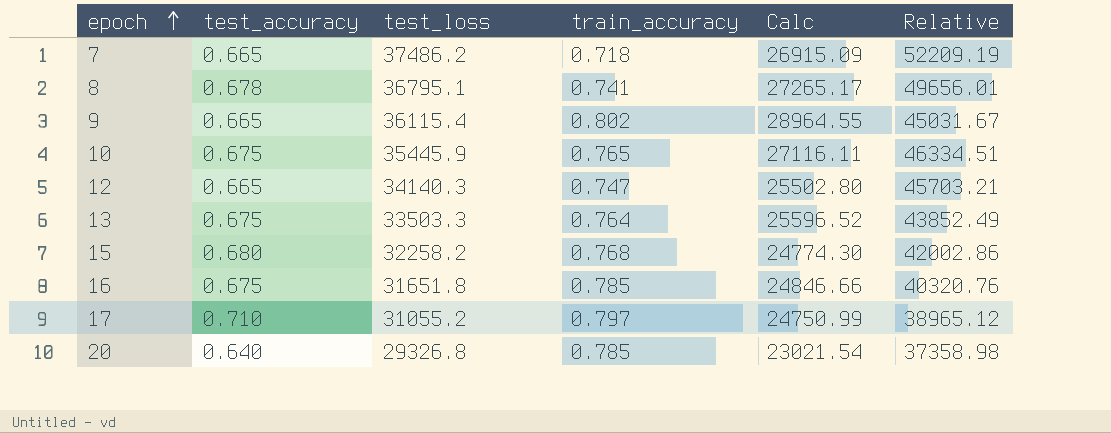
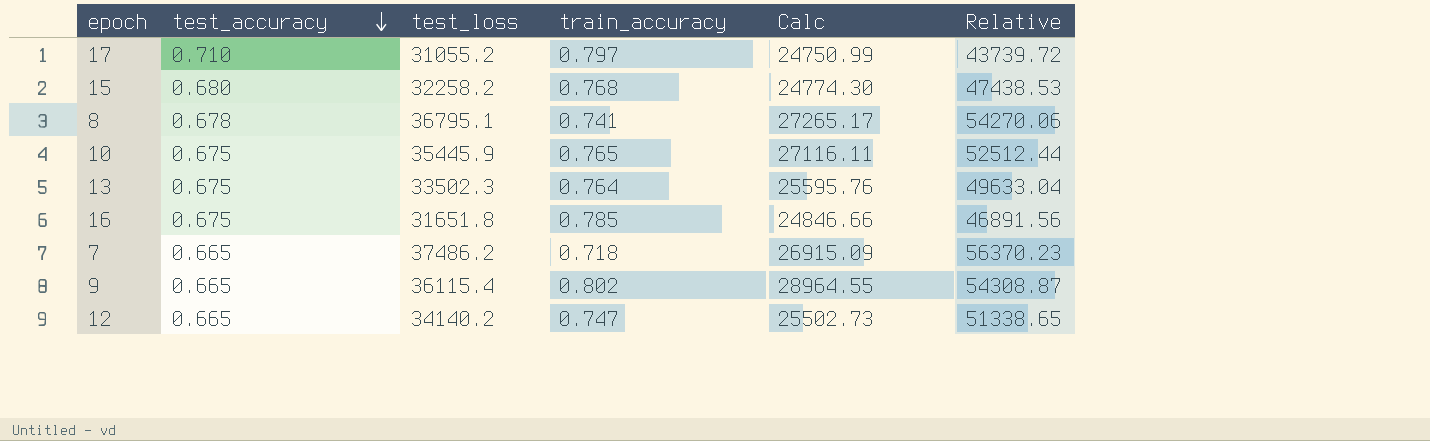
row order: epoch ascending -> test_accuracy descending
column Relative | formula: [test_loss] / [train_accuracy] -> [test_loss] / [test_accuracy]
row 20: 0.640 | 29326.8 | 0.785 | 23021.54 | 37358.98 -> none
13 | test_loss: 33503.3 -> 33502.3
13 | Calc: 25596.52 -> 25595.76
12 | test_loss: 34140.3 -> 34140.2
12 | Calc: 25502.80 -> 25502.73

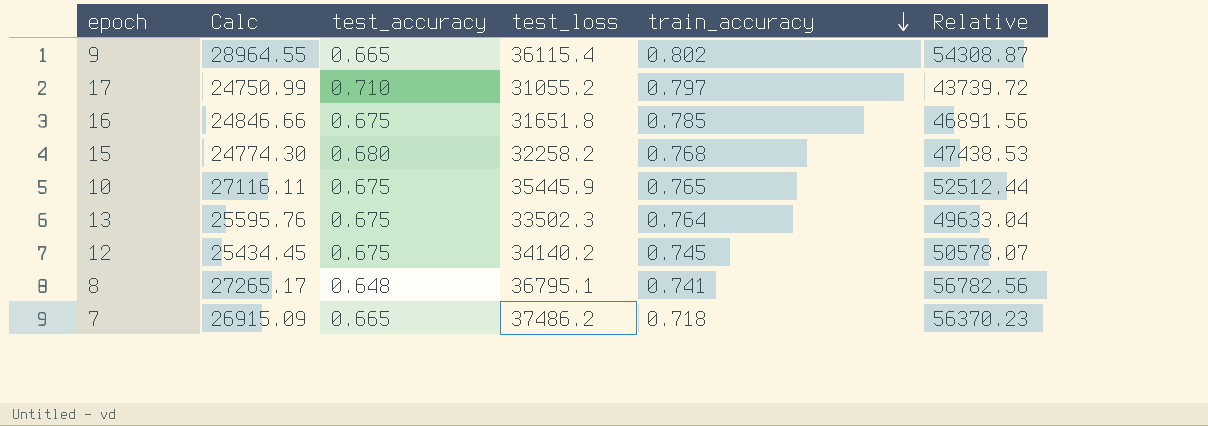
row order: test_accuracy descending -> train_accuracy descending
column Calc | position: 5 -> 2
12 | Calc: 25502.73 -> 25434.45
12 | test_accuracy: 0.665 -> 0.675
12 | train_accuracy: 0.747 -> 0.745
12 | Relative: 51338.65 -> 50578.07
8 | test_accuracy: 0.678 -> 0.648
8 | Relative: 54270.06 -> 56782.56

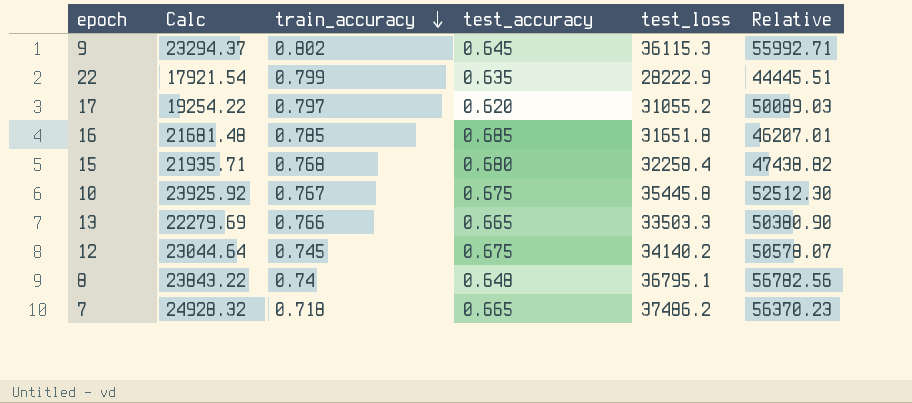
column Calc | formula: [test_loss] * [train_accuracy] -> [test_accuracy] * [test_loss]
column train_accuracy | position: 5 -> 3
9 | test_accuracy: 0.665 -> 0.645
9 | test_loss: 36115.4 -> 36115.3
9 | Relative: 54308.87 -> 55992.71
row 22: none -> 17921.54 | 0.799 | 0.635 | 28222.9 | 44445.51
17 | test_accuracy: 0.710 -> 0.620
17 | Relative: 43739.72 -> 50089.03
16 | test_accuracy: 0.675 -> 0.685
16 | Relative: 46891.56 -> 46207.01
15 | test_loss: 32258.2 -> 32258.4
15 | Relative: 47438.53 -> 47438.82
10 | train_accuracy: 0.765 -> 0.767
10 | test_loss: 35445.9 -> 35445.8
10 | Relative: 52512.44 -> 52512.30
13 | train_accuracy: 0.764 -> 0.766
13 | test_accuracy: 0.675 -> 0.665
13 | test_loss: 33502.3 -> 33503.3
13 | Relative: 49633.04 -> 50380.90
8 | train_accuracy: 0.741 -> 0.74

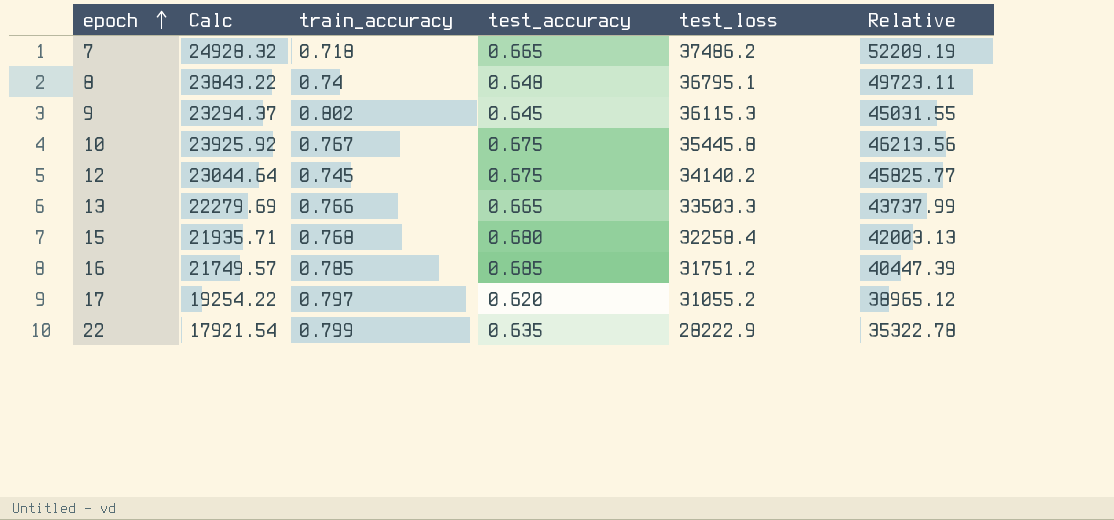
row order: train_accuracy descending -> epoch ascending
column Relative | formula: [test_loss] / [test_accuracy] -> [test_loss] / [train_accuracy]
16 | Calc: 21681.48 -> 21749.57
16 | test_loss: 31651.8 -> 31751.2

